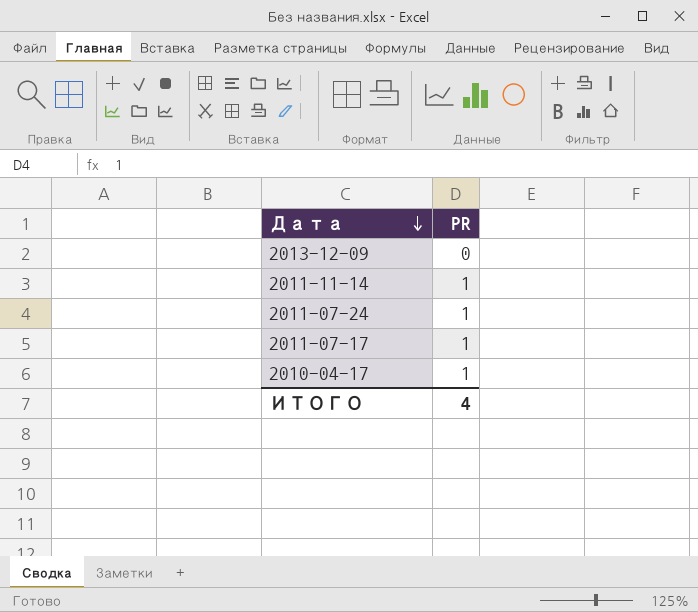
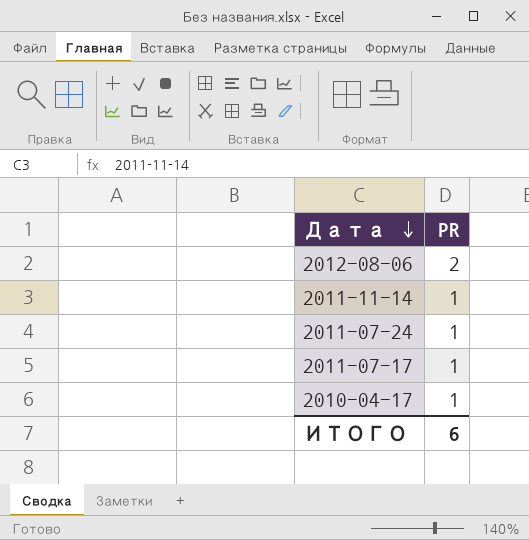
row 2013-12-09: 0 -> none
row 2012-08-06: none -> 2
ИТОГО | PR: 4 -> 6

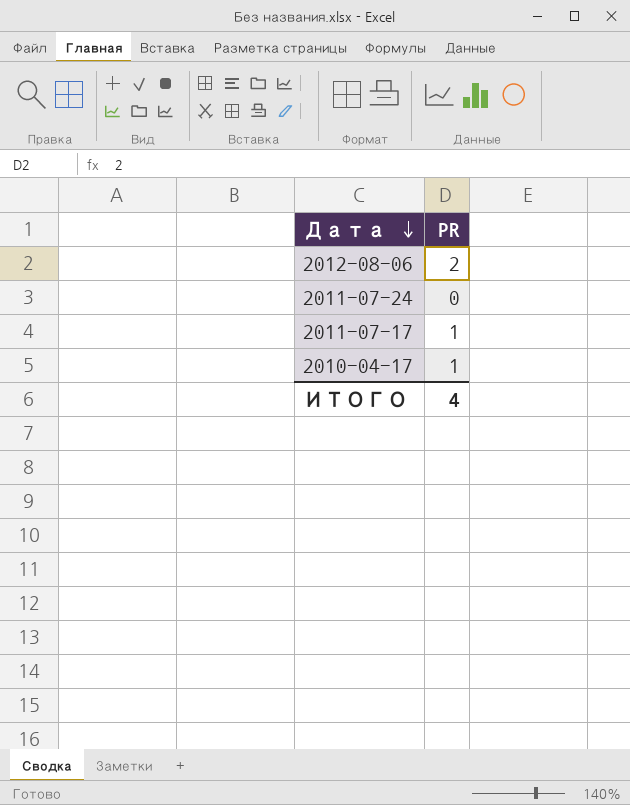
row 2011-11-14: 1 -> none
2011-07-24 | PR: 1 -> 0
ИТОГО | PR: 6 -> 4

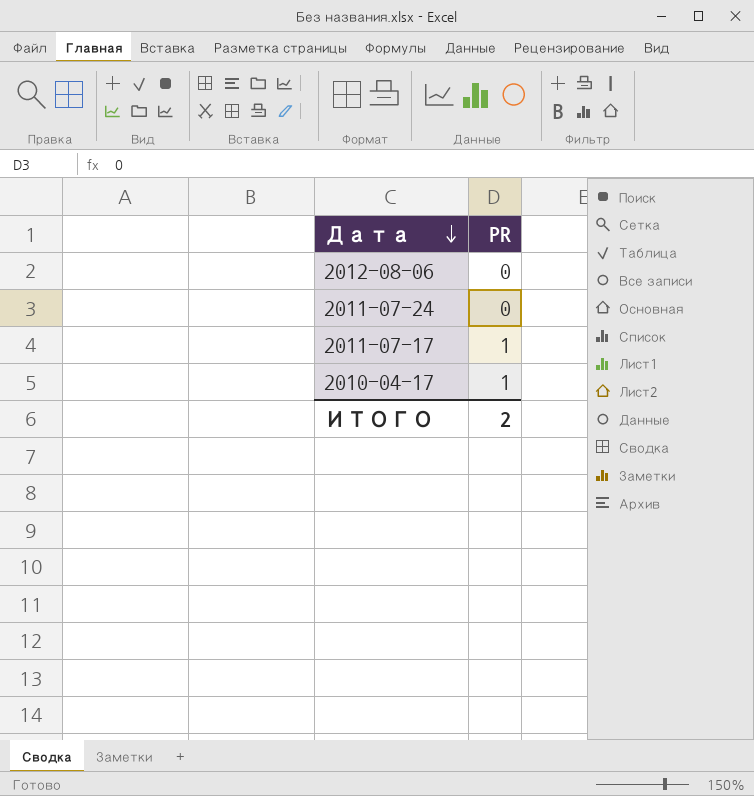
2012-08-06 | PR: 2 -> 0
ИТОГО | PR: 4 -> 2

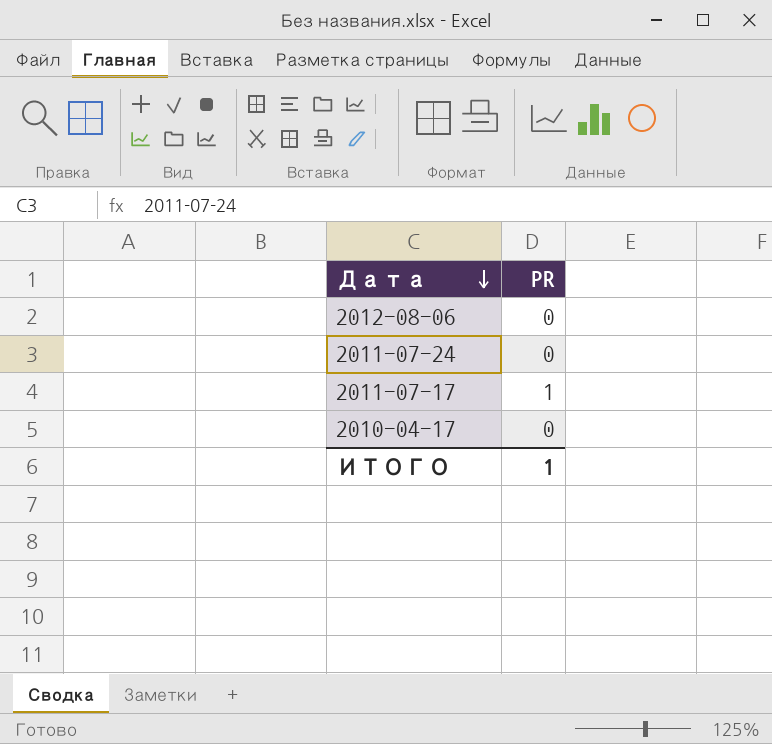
2010-04-17 | PR: 1 -> 0
ИТОГО | PR: 2 -> 1

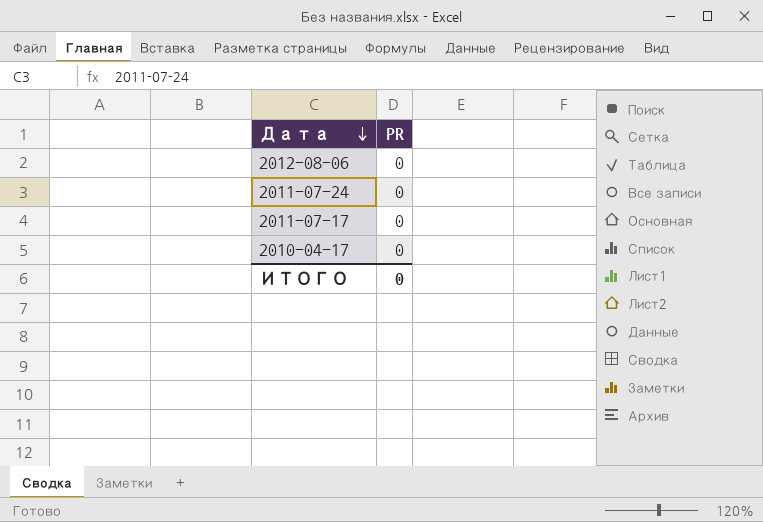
2011-07-17 | PR: 1 -> 0
ИТОГО | PR: 1 -> 0

